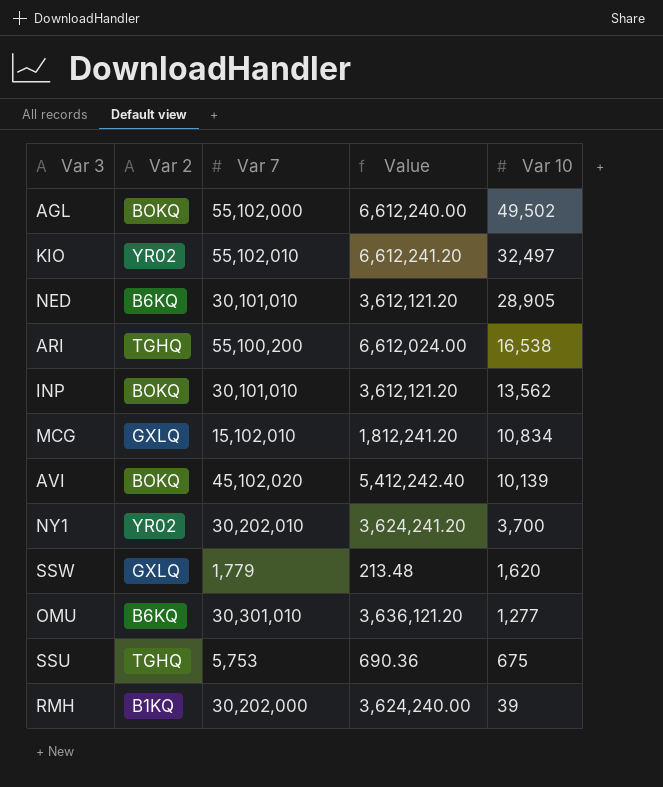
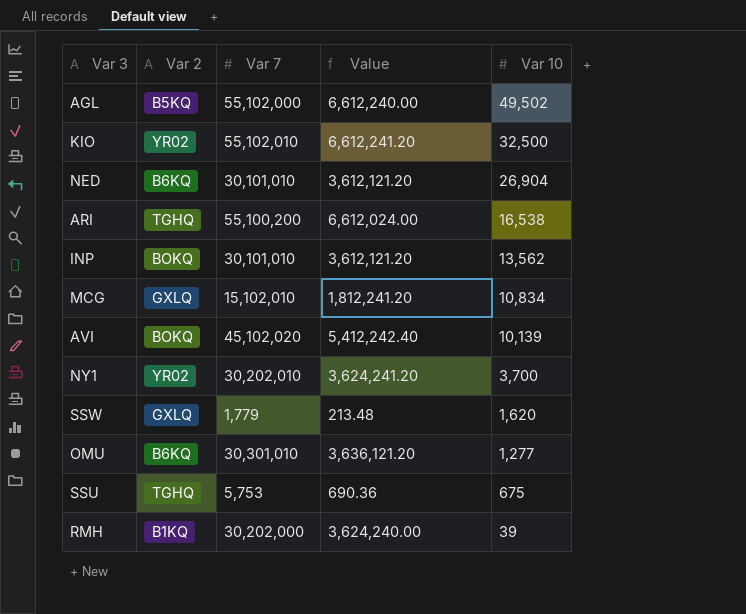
AGL | Var 2: BOKQ -> B5KQ
KIO | Var 10: 32,497 -> 32,500
NED | Var 10: 28,905 -> 26,904

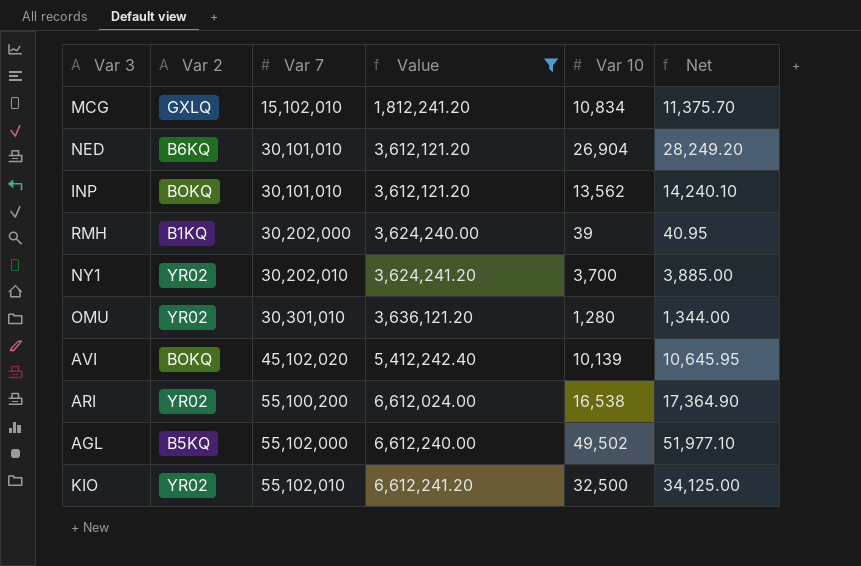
filter: none -> Value >= 1,812,241.20
row order: Var 10 descending -> Var 7 ascending
column Net | formula: none -> [Var 10] * 1.05
OMU | Var 2: B6KQ -> YR02
OMU | Var 10: 1,277 -> 1,280
ARI | Var 2: TGHQ -> YR02

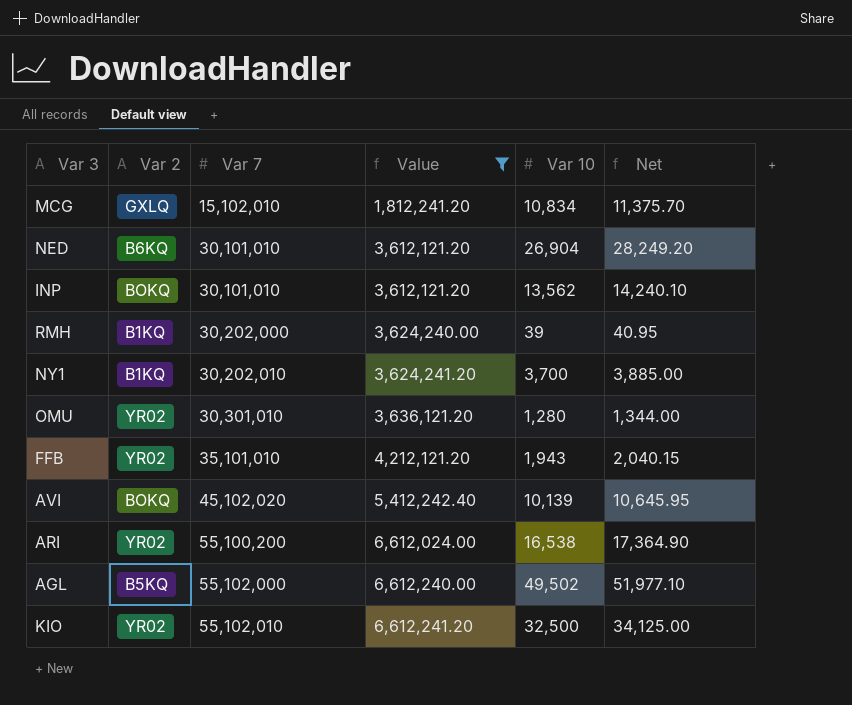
NY1 | Var 2: YR02 -> B1KQ
row FFB: none -> YR02 | 35,101,010 | 4,212,121.20 | 1,943 | 2,040.15

